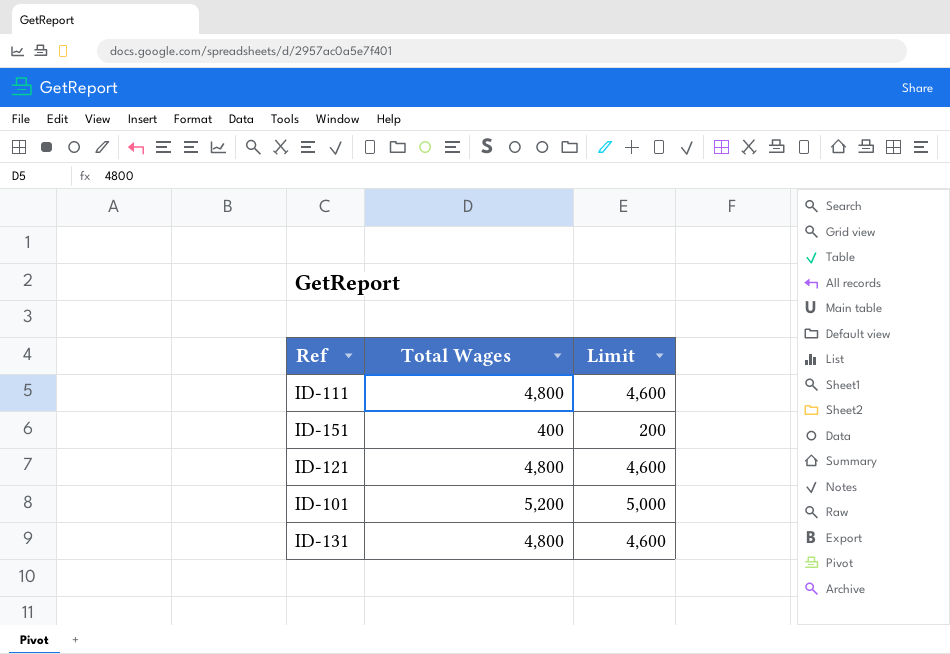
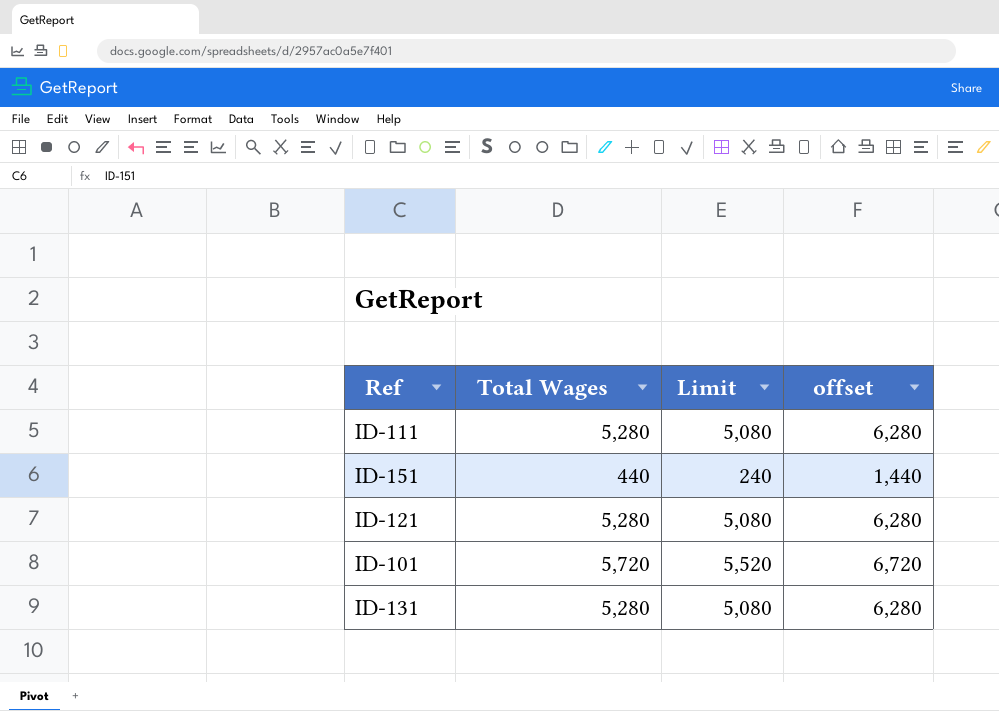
column offset | formula: none -> [Total Wages] + 1000
ID-111 | Total Wages: 4,800 -> 5,280
ID-111 | Limit: 4,600 -> 5,080
ID-151 | Total Wages: 400 -> 440
ID-151 | Limit: 200 -> 240
ID-121 | Total Wages: 4,800 -> 5,280
ID-121 | Limit: 4,600 -> 5,080
ID-101 | Total Wages: 5,200 -> 5,720
ID-101 | Limit: 5,000 -> 5,520
ID-131 | Total Wages: 4,800 -> 5,280
ID-131 | Limit: 4,600 -> 5,080

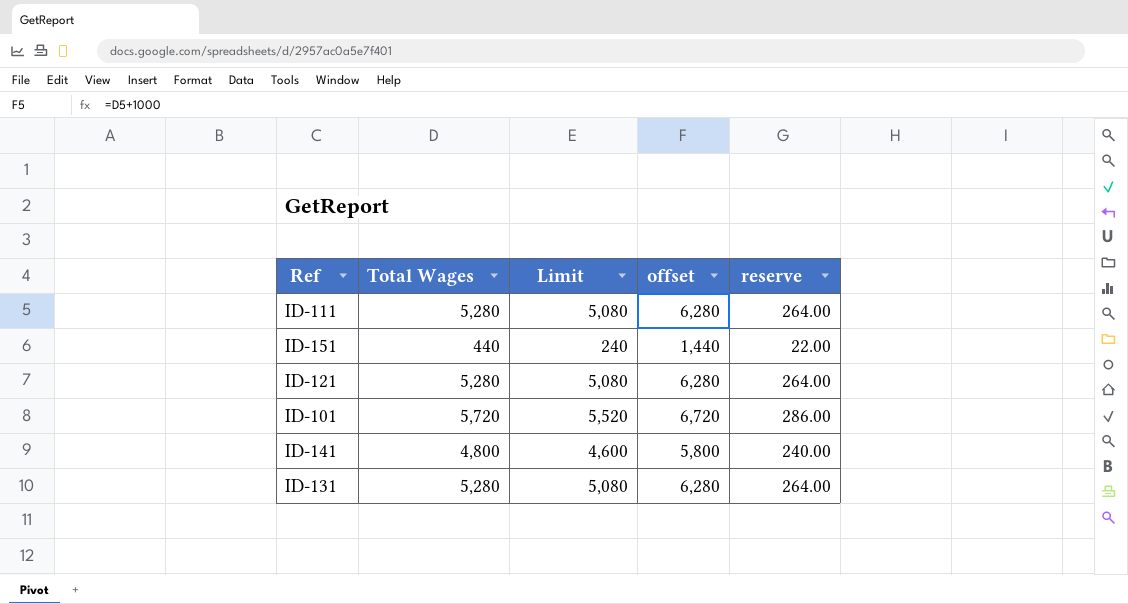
column reserve | formula: none -> [Total Wages] * 0.05
row ID-141: none -> 4,800 | 4,600 | 5,800 | 240.00

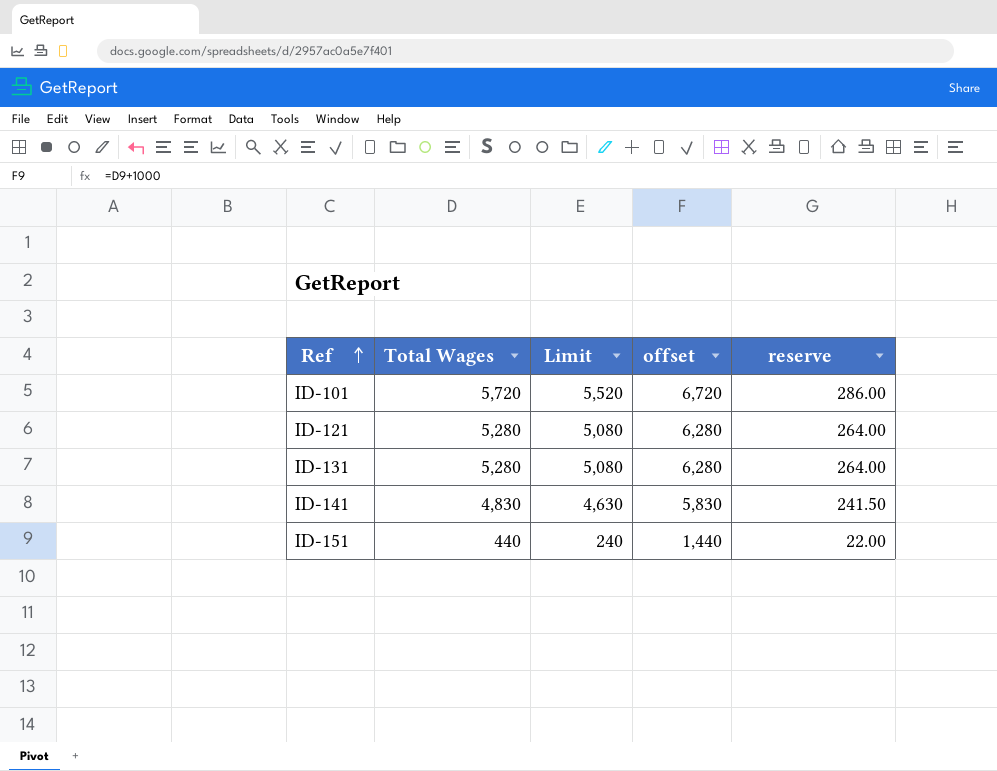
row order: none -> Ref ascending
row ID-111: 5,280 | 5,080 | 6,280 | 264.00 -> none
ID-141 | Total Wages: 4,800 -> 4,830
ID-141 | Limit: 4,600 -> 4,630
ID-141 | offset: 5,800 -> 5,830
ID-141 | reserve: 240.00 -> 241.50

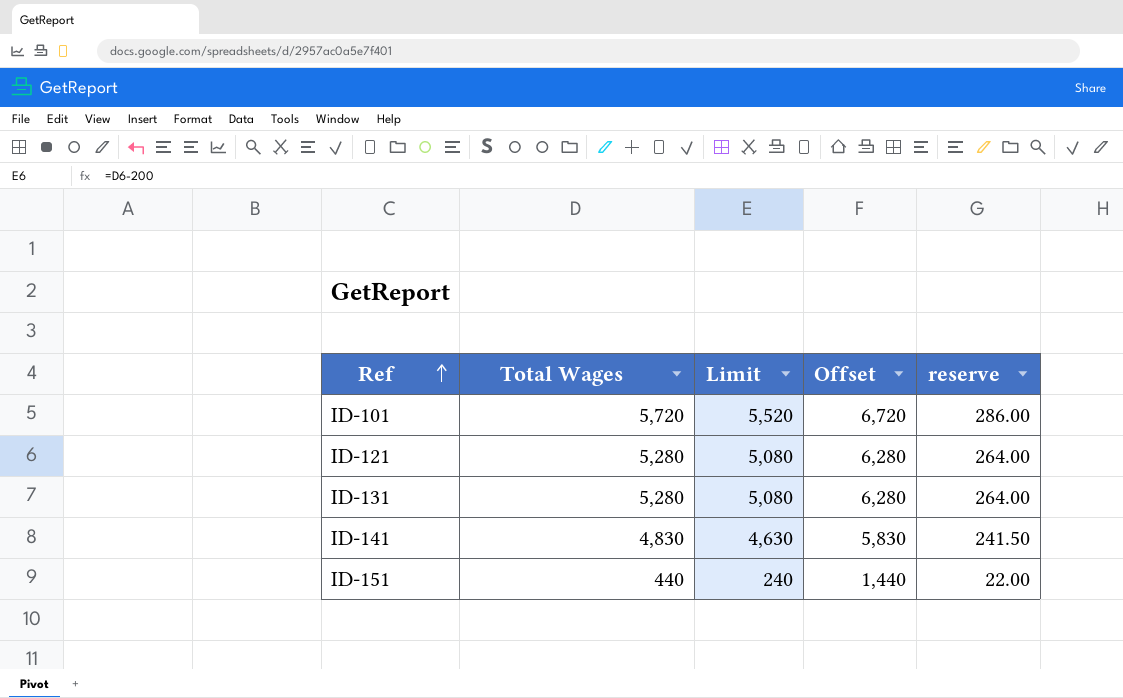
column name: offset -> Offset

